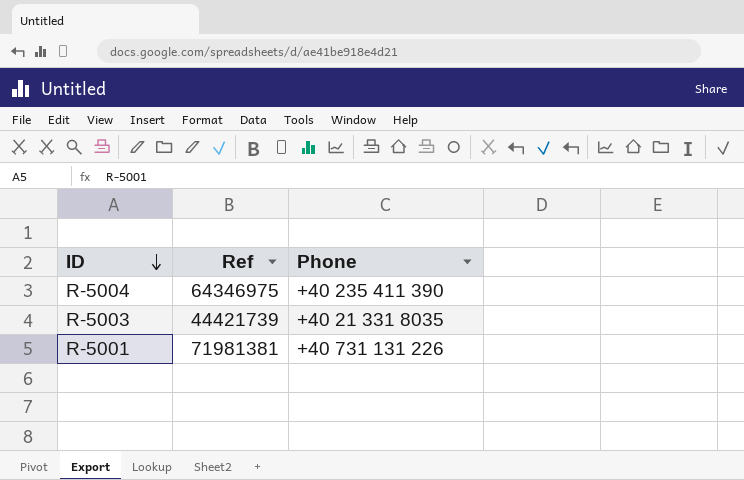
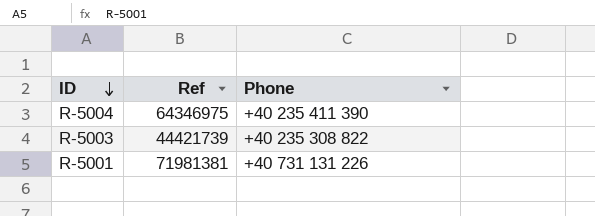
R-5003 | Phone: +40 21 331 8035 -> +40 235 308 822

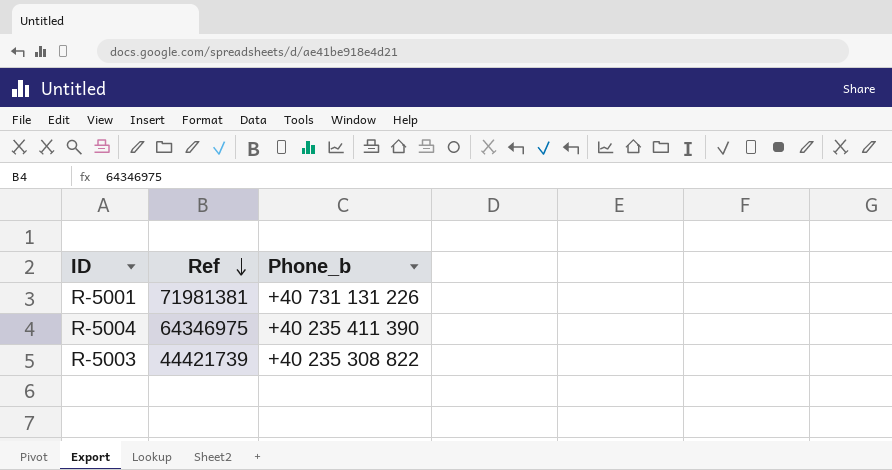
row order: ID descending -> Ref descending
column name: Phone -> Phone_b

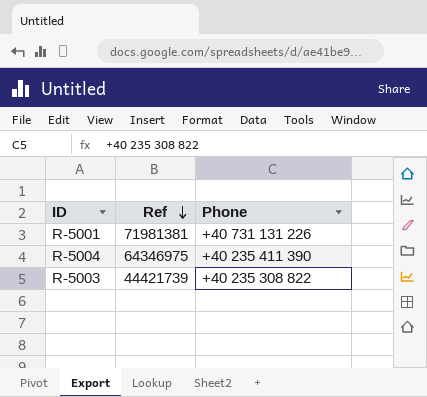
column name: Phone_b -> Phone

